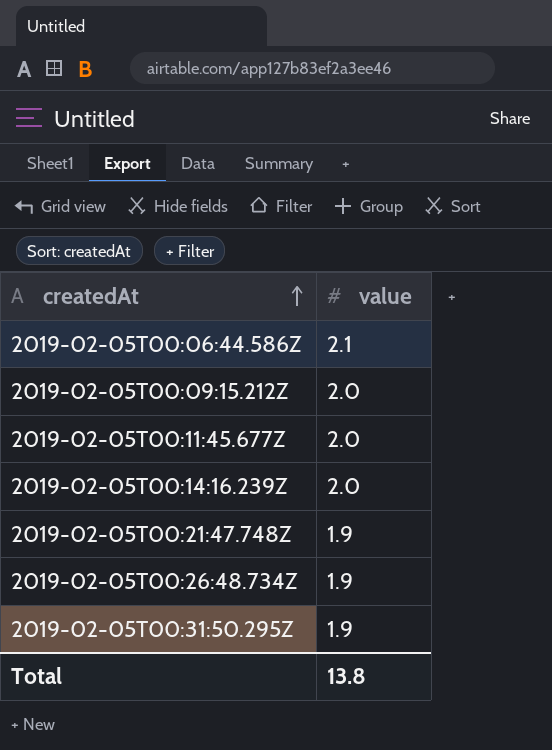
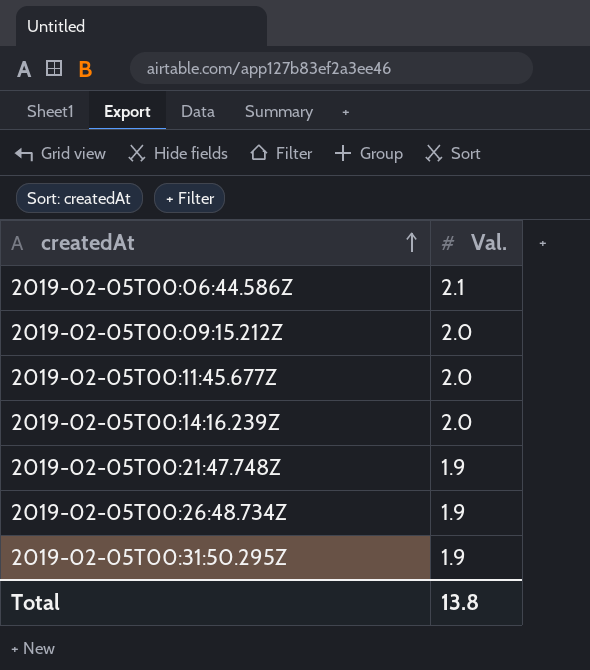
column name: value -> Val.

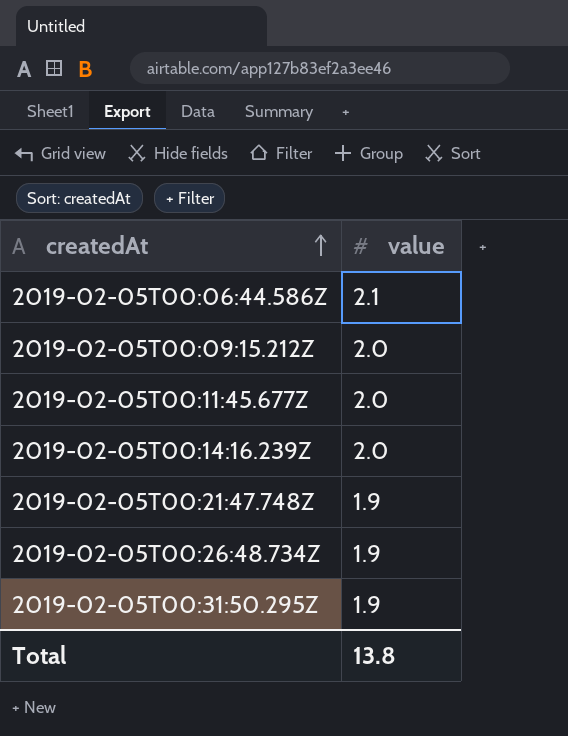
column name: Val. -> value

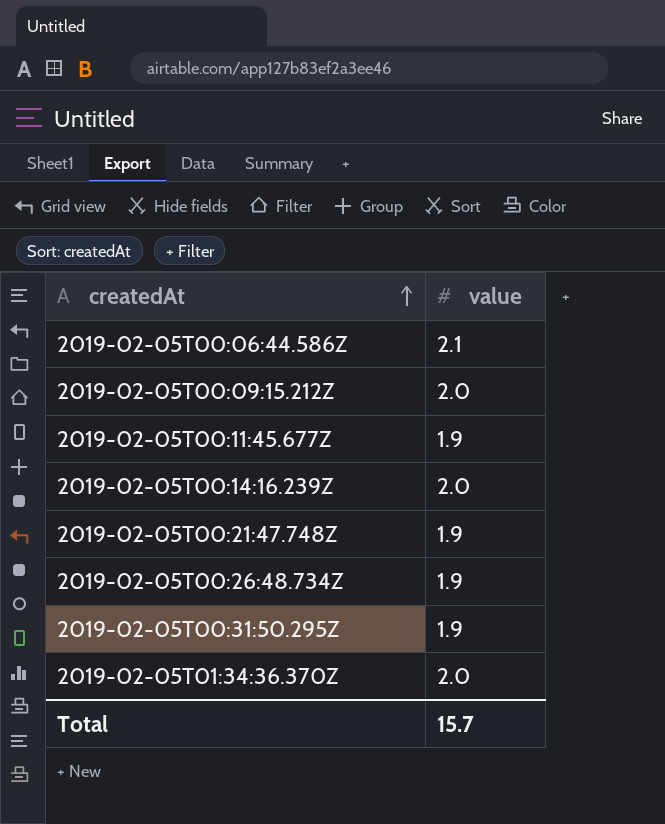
2019-02-05T00:11:45.677Z | value: 2.0 -> 1.9
row 2019-02-05T01:34:36.370Z: none -> 2.0
Total | value: 13.8 -> 15.7

